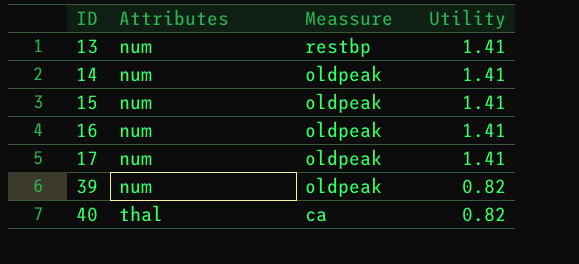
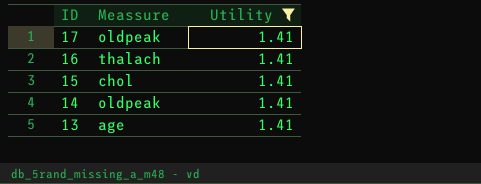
filter: none -> Utility = 1.41
row order: ID ascending -> ID descending
column Attributes | position: 2 -> none
16 | Meassure: oldpeak -> thalach
15 | Meassure: oldpeak -> chol
13 | Meassure: restbp -> age

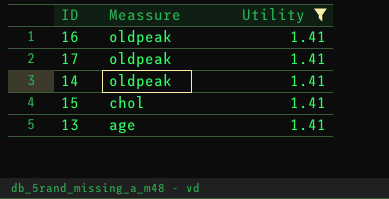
row order: ID descending -> Meassure descending
16 | Meassure: thalach -> oldpeak

